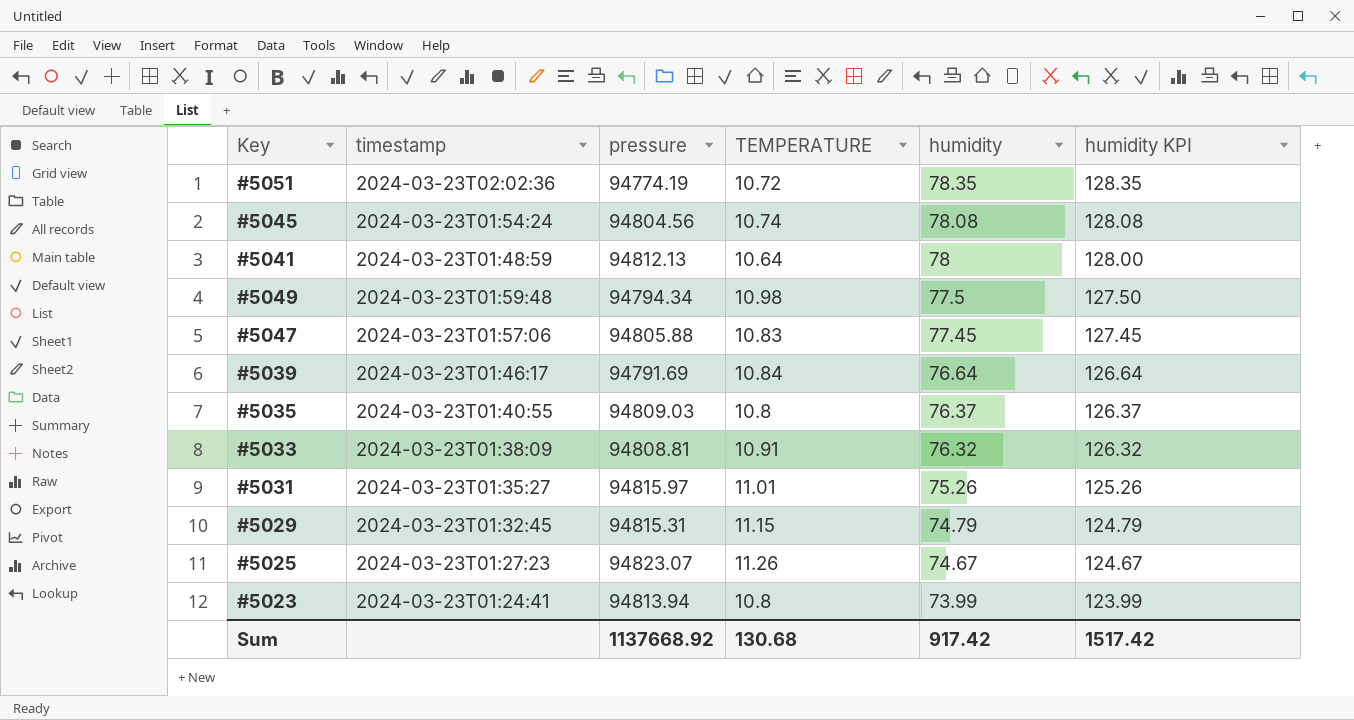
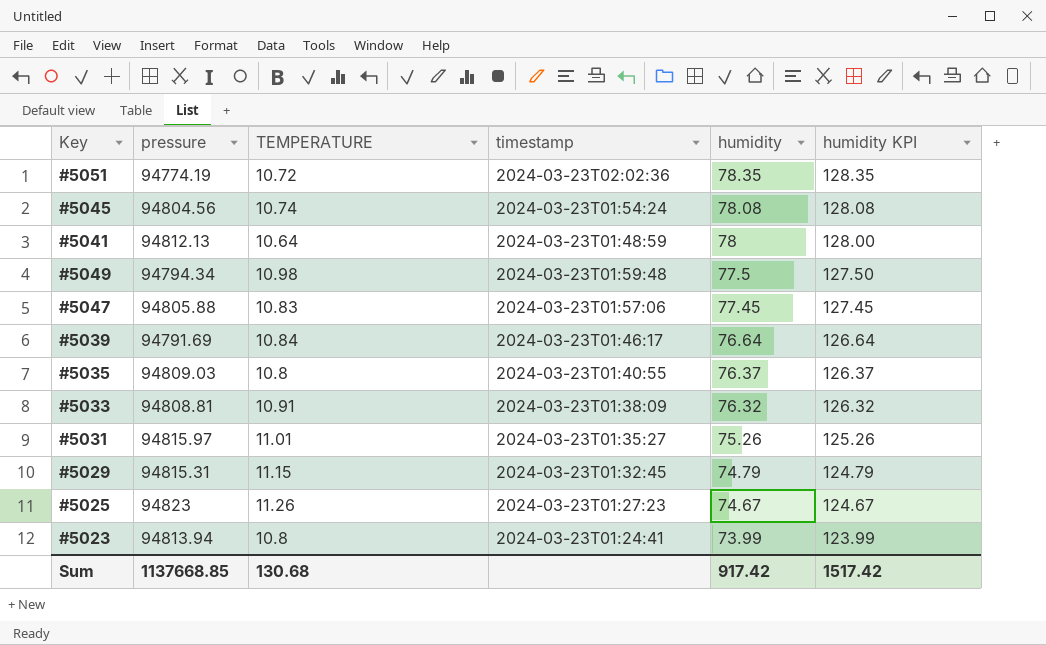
column timestamp | position: 2 -> 4
#5025 | pressure: 94823.07 -> 94823
Sum | pressure: 1137668.92 -> 1137668.85

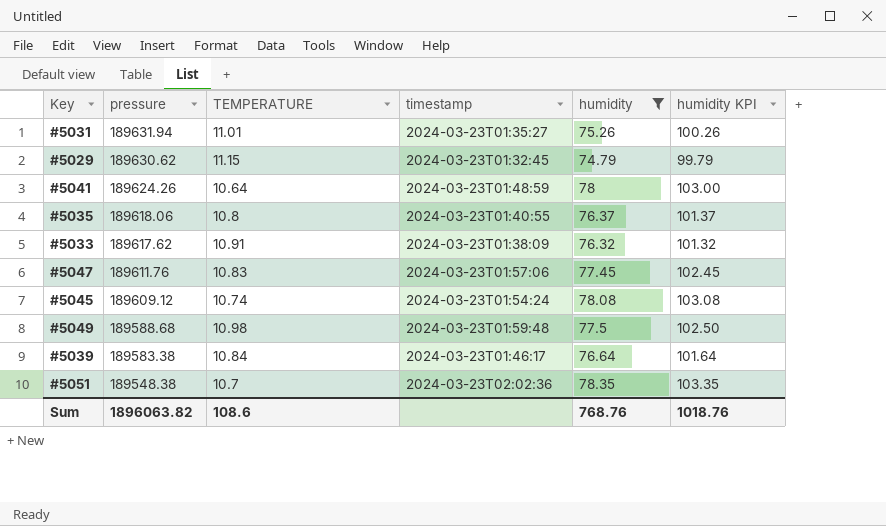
filter: none -> humidity >= 74.79
row order: humidity descending -> pressure descending
column humidity KPI | formula: [humidity] + 50 -> [humidity] + 25
#5031 | pressure: 94815.97 -> 189631.94
#5029 | pressure: 94815.31 -> 189630.62
#5041 | pressure: 94812.13 -> 189624.26
#5035 | pressure: 94809.03 -> 189618.06
#5033 | pressure: 94808.81 -> 189617.62
#5047 | pressure: 94805.88 -> 189611.76
#5045 | pressure: 94804.56 -> 189609.12
#5049 | pressure: 94794.34 -> 189588.68
#5039 | pressure: 94791.69 -> 189583.38
#5051 | pressure: 94774.19 -> 189548.38
#5051 | TEMPERATURE: 10.72 -> 10.7
Sum | pressure: 1137668.85 -> 1896063.82
Sum | TEMPERATURE: 130.68 -> 108.6
Sum | humidity: 917.42 -> 768.76
Sum | humidity KPI: 1517.42 -> 1018.76

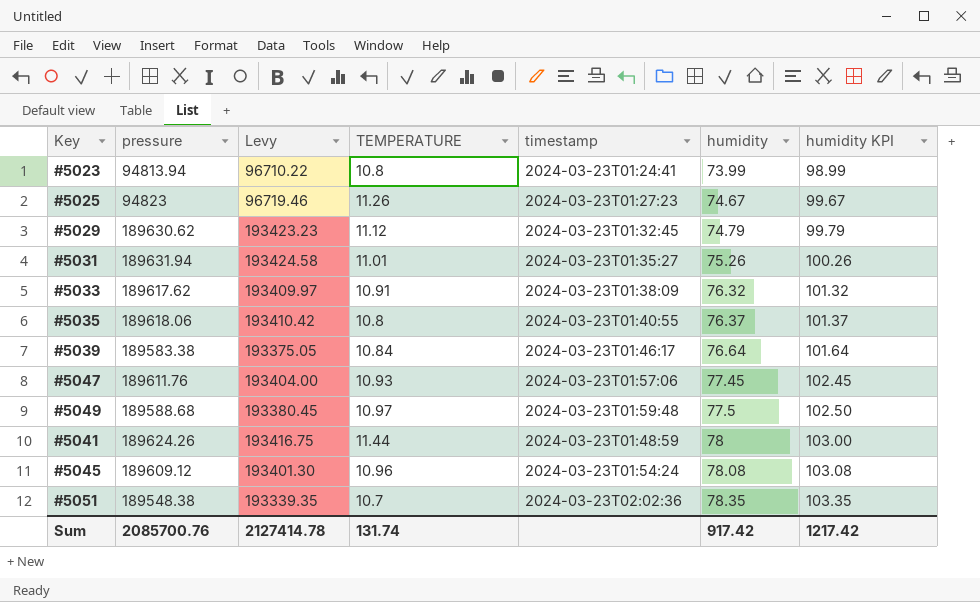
filter: humidity >= 74.79 -> none
row order: pressure descending -> humidity ascending
column Levy | formula: none -> [pressure] * 1.02
#5029 | TEMPERATURE: 11.15 -> 11.12
#5047 | TEMPERATURE: 10.83 -> 10.93
#5049 | TEMPERATURE: 10.98 -> 10.97
#5041 | TEMPERATURE: 10.64 -> 11.44
#5045 | TEMPERATURE: 10.74 -> 10.96
Sum | pressure: 1896063.82 -> 2085700.76
Sum | TEMPERATURE: 108.6 -> 131.74
Sum | humidity: 768.76 -> 917.42
Sum | humidity KPI: 1018.76 -> 1217.42

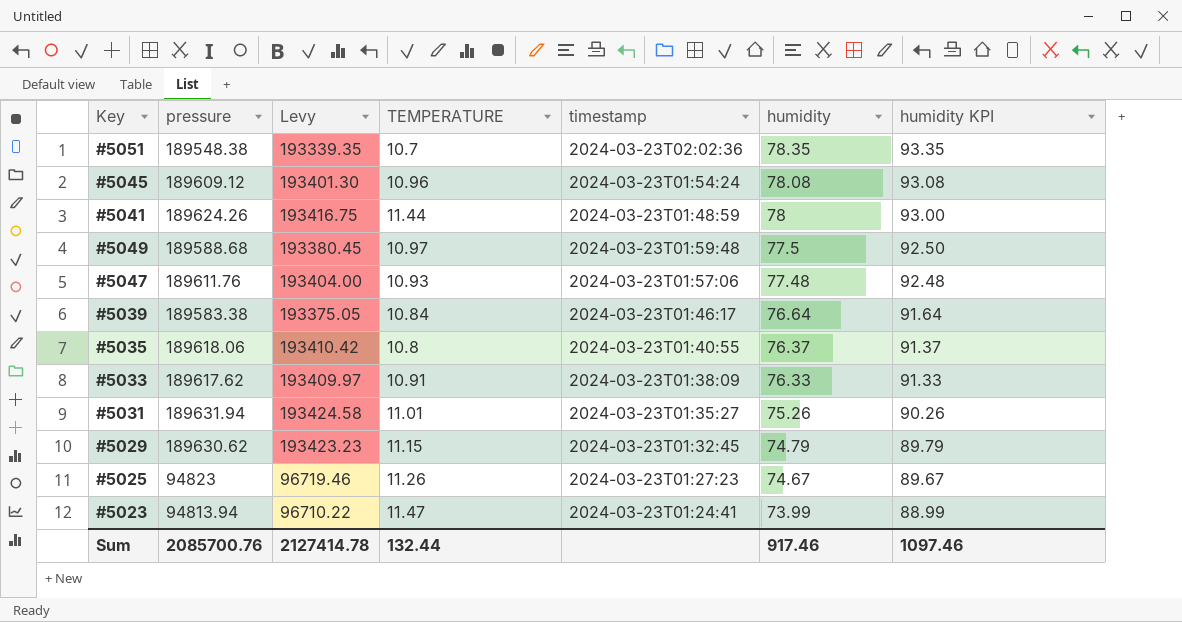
row order: humidity ascending -> humidity descending
column humidity KPI | formula: [humidity] + 25 -> [humidity] + 15
#5047 | humidity: 77.45 -> 77.48
#5033 | humidity: 76.32 -> 76.33
#5029 | TEMPERATURE: 11.12 -> 11.15
#5023 | TEMPERATURE: 10.8 -> 11.47
Sum | TEMPERATURE: 131.74 -> 132.44
Sum | humidity: 917.42 -> 917.46
Sum | humidity KPI: 1217.42 -> 1097.46

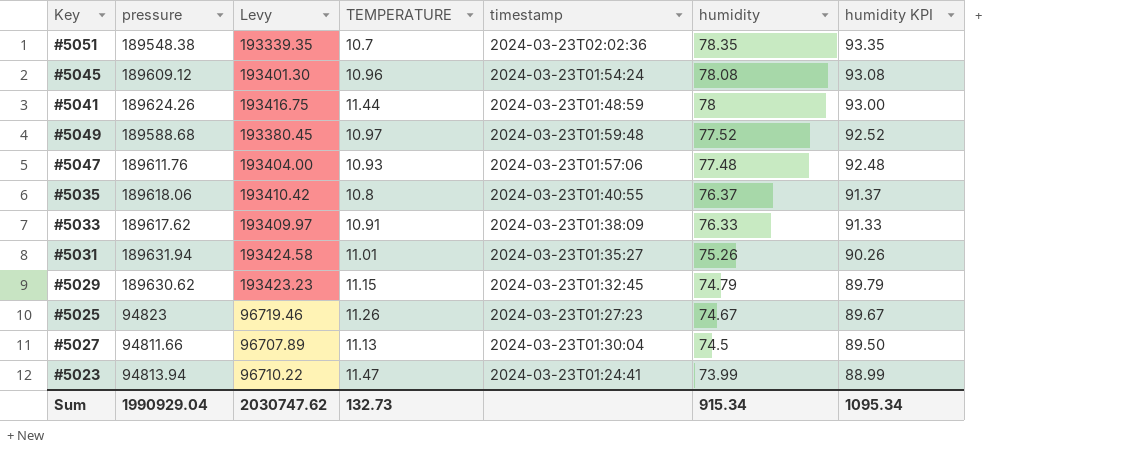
row #5039: 189583.38 | 193375.05 | 10.84 | 2024-03-23T01:46:17 | 76.64 | 91.64 -> none
#5049 | humidity: 77.5 -> 77.52
#5049 | humidity KPI: 92.50 -> 92.52
row #5027: none -> 94811.66 | 96707.89 | 11.13 | 2024-03-23T01:30:04 | 74.5 | 89.50
Sum | pressure: 2085700.76 -> 1990929.04
Sum | Levy: 2127414.78 -> 2030747.62
Sum | TEMPERATURE: 132.44 -> 132.73
Sum | humidity: 917.46 -> 915.34
Sum | humidity KPI: 1097.46 -> 1095.34

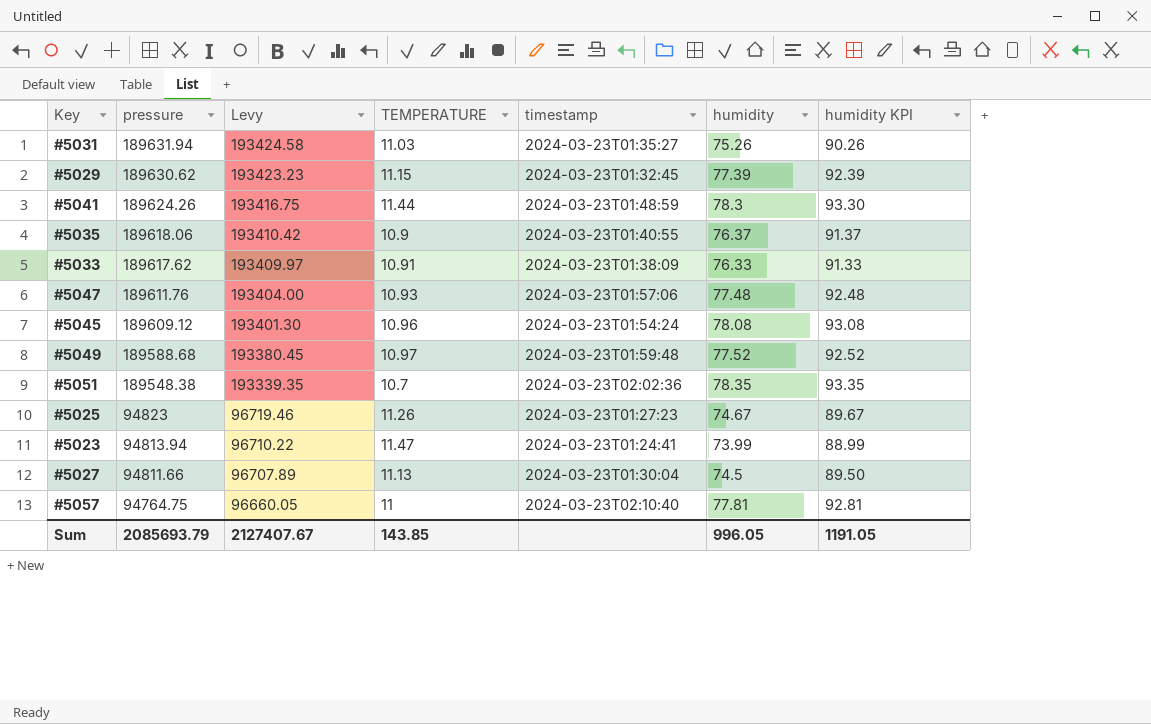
row order: humidity descending -> pressure descending
#5031 | TEMPERATURE: 11.01 -> 11.03
#5029 | humidity: 74.79 -> 77.39
#5029 | humidity KPI: 89.79 -> 92.39
#5041 | humidity: 78 -> 78.3
#5041 | humidity KPI: 93.00 -> 93.30
#5035 | TEMPERATURE: 10.8 -> 10.9
row #5057: none -> 94764.75 | 96660.05 | 11 | 2024-03-23T02:10:40 | 77.81 | 92.81
Sum | pressure: 1990929.04 -> 2085693.79
Sum | Levy: 2030747.62 -> 2127407.67
Sum | TEMPERATURE: 132.73 -> 143.85
Sum | humidity: 915.34 -> 996.05
Sum | humidity KPI: 1095.34 -> 1191.05

